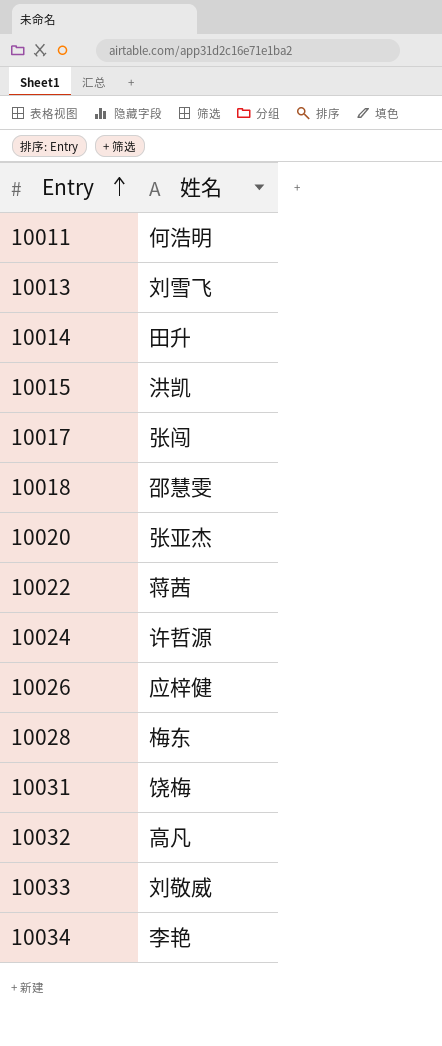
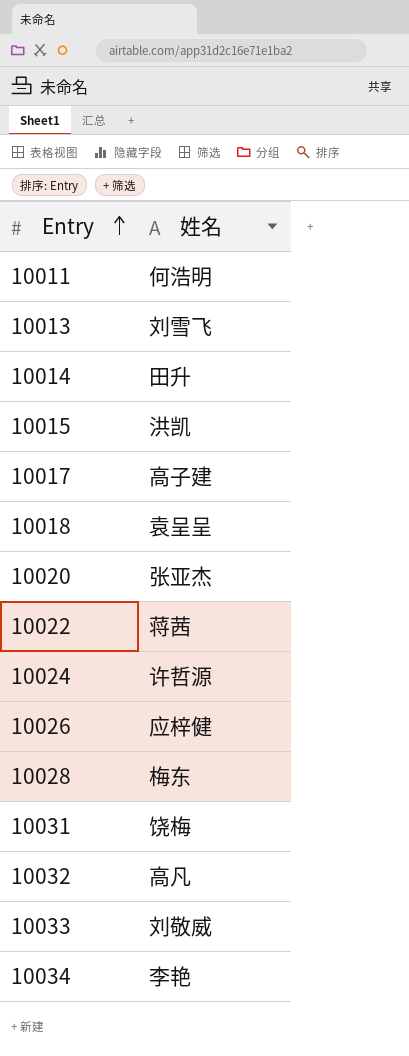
10017 | 姓名: 张闯 -> 高子建
10018 | 姓名: 邵慧雯 -> 袁呈呈

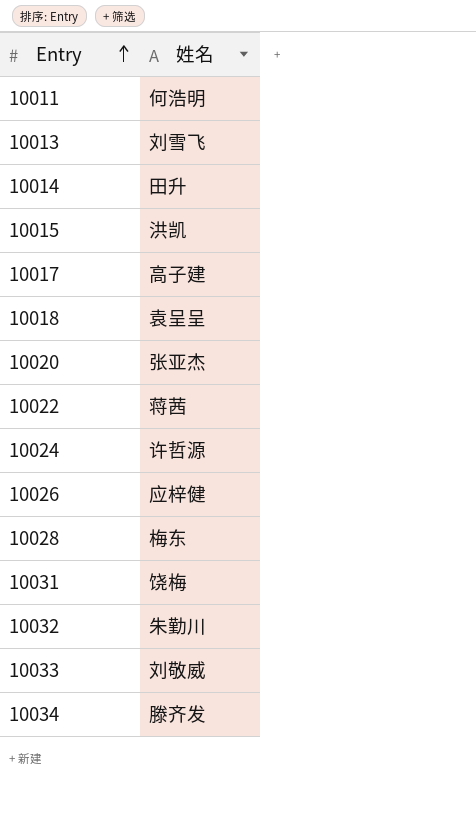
10032 | 姓名: 高凡 -> 朱勤川
10034 | 姓名: 李艳 -> 滕齐发

